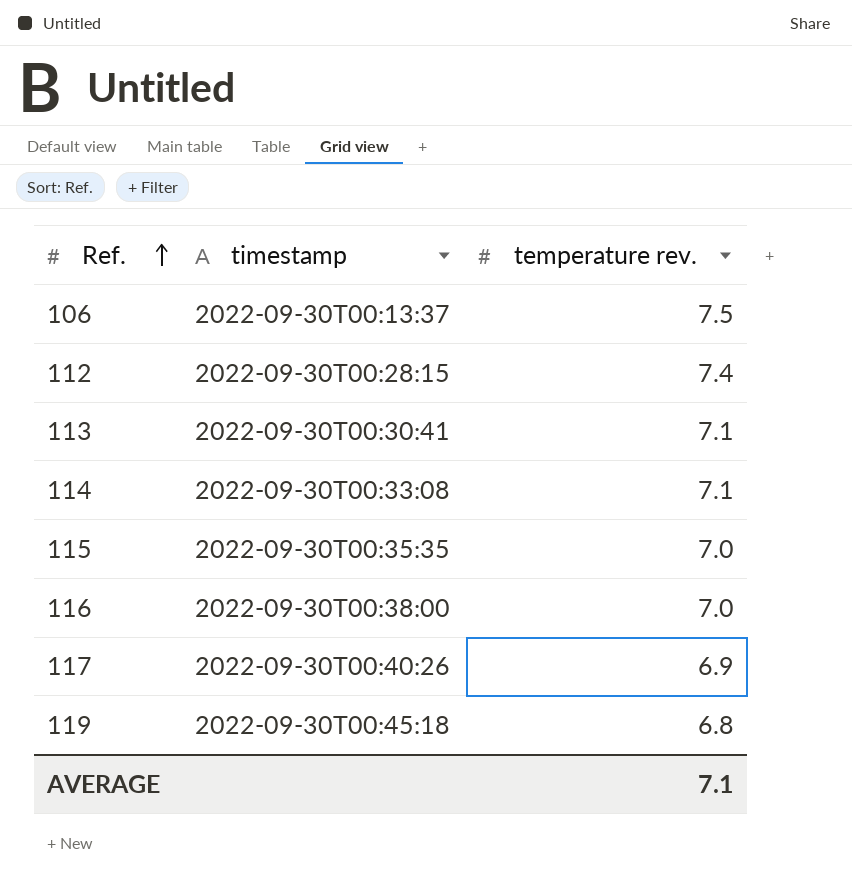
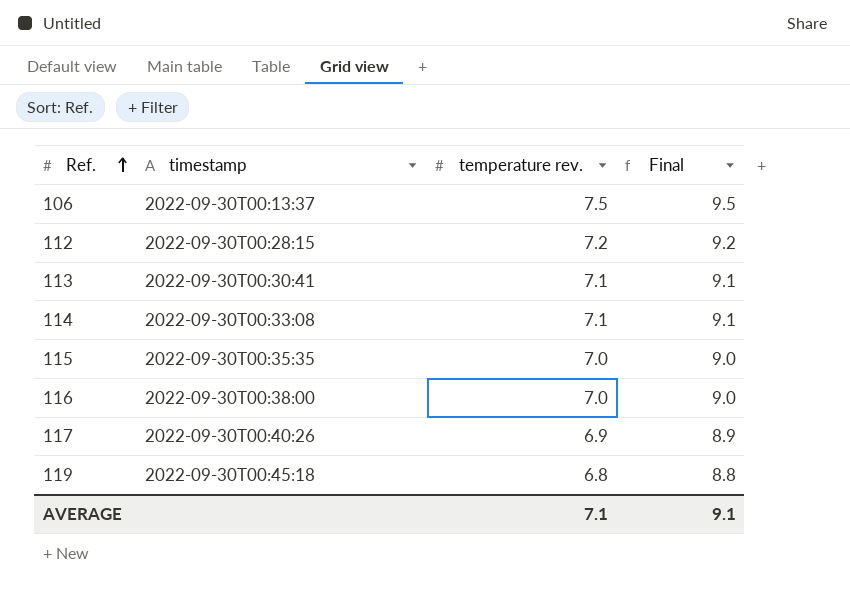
column Final | formula: none -> [temperature rev.] + 2
112 | temperature rev.: 7.4 -> 7.2

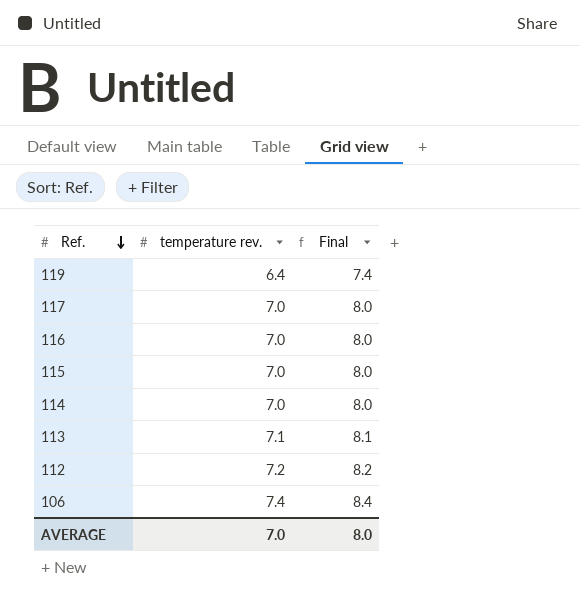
row order: Ref. ascending -> Ref. descending
column timestamp | position: 2 -> none
column Final | formula: [temperature rev.] + 2 -> [temperature rev.] + 1
119 | temperature rev.: 6.8 -> 6.4
117 | temperature rev.: 6.9 -> 7.0
114 | temperature rev.: 7.1 -> 7.0
106 | temperature rev.: 7.5 -> 7.4
AVERAGE | temperature rev.: 7.1 -> 7.0
AVERAGE | Final: 9.1 -> 8.0

